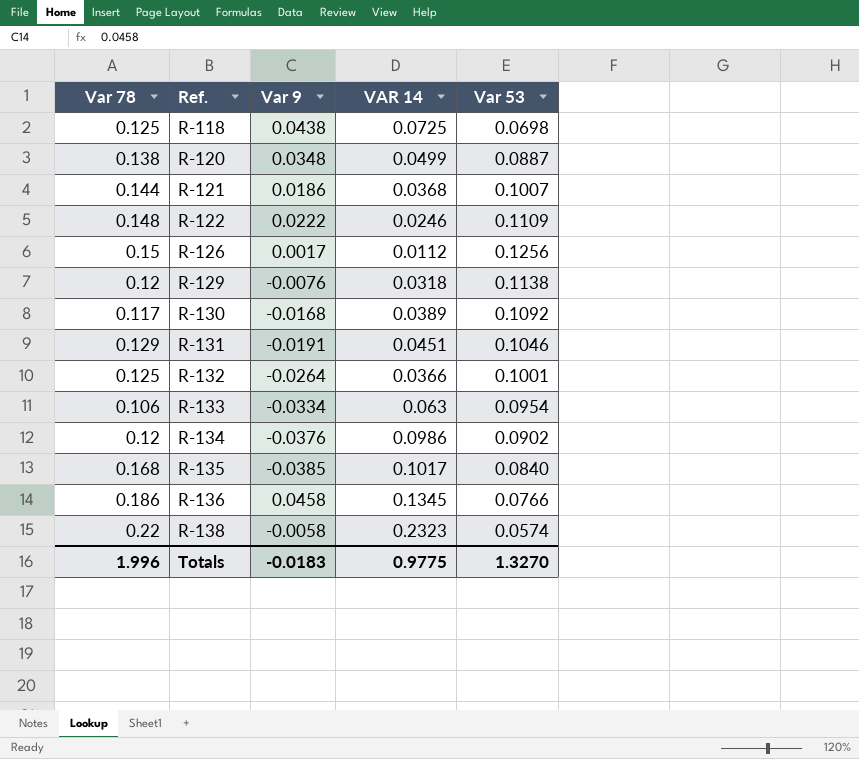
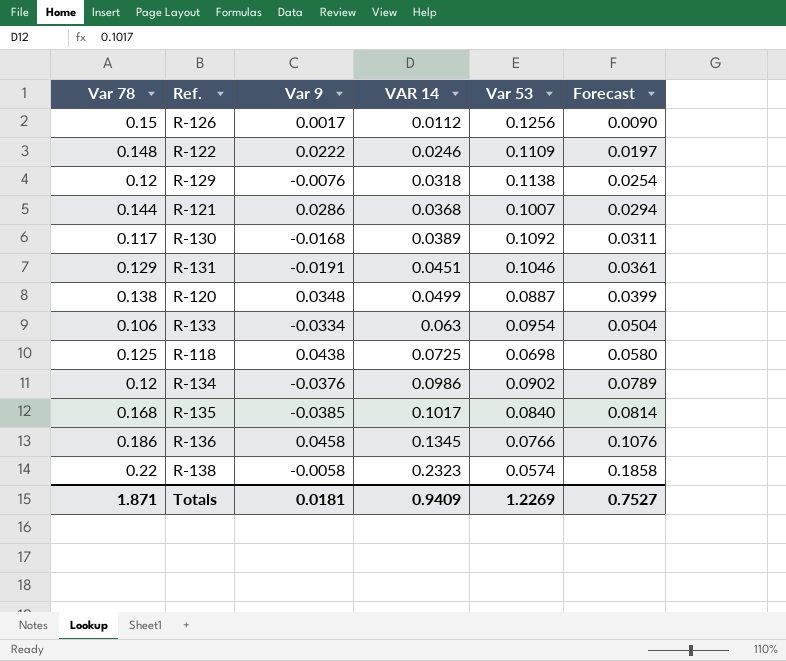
row order: Ref. ascending -> VAR 14 ascending
column Forecast | formula: none -> [VAR 14] * 0.8
row R-132: 0.125 | -0.0264 | 0.0366 | 0.1001 -> none
R-121 | Var 9: 0.0186 -> 0.0286
Totals | Var 78: 1.996 -> 1.871
Totals | Var 9: -0.0183 -> 0.0181
Totals | VAR 14: 0.9775 -> 0.9409
Totals | Var 53: 1.3270 -> 1.2269

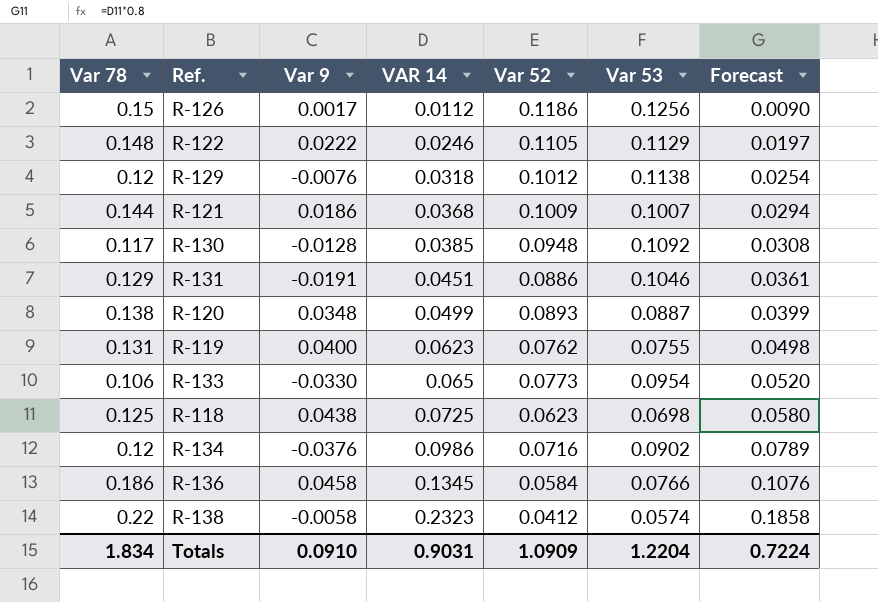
column Var 52 | position: none -> 5
row R-135: 0.168 | -0.0385 | 0.1017 | 0.0840 | 0.0814 -> none
R-122 | Var 53: 0.1109 -> 0.1129
R-121 | Var 9: 0.0286 -> 0.0186
R-130 | Var 9: -0.0168 -> -0.0128
R-130 | VAR 14: 0.0389 -> 0.0385
R-130 | Forecast: 0.0311 -> 0.0308
row R-119: none -> 0.131 | 0.0400 | 0.0623 | 0.0762 | 0.0755 | 0.0498
R-133 | Var 9: -0.0334 -> -0.0330
R-133 | VAR 14: 0.063 -> 0.065
R-133 | Forecast: 0.0504 -> 0.0520
Totals | Var 78: 1.871 -> 1.834
Totals | Var 9: 0.0181 -> 0.0910
Totals | VAR 14: 0.9409 -> 0.9031
Totals | Var 53: 1.2269 -> 1.2204
Totals | Forecast: 0.7527 -> 0.7224

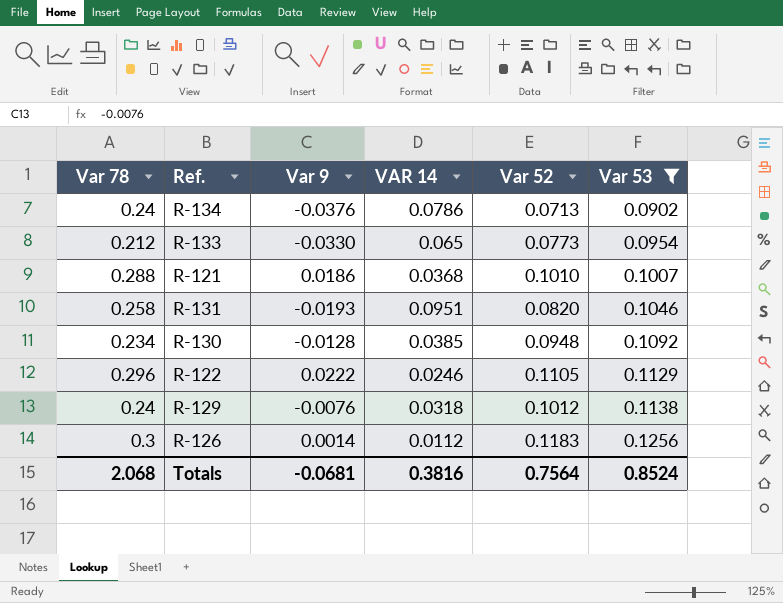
filter: none -> Var 53 >= 0.0902
row order: VAR 14 ascending -> Var 53 ascending
column Forecast | formula: [VAR 14] * 0.8 -> none
R-134 | Var 78: 0.12 -> 0.24
R-134 | VAR 14: 0.0986 -> 0.0786
R-134 | Var 52: 0.0716 -> 0.0713
R-133 | Var 78: 0.106 -> 0.212
R-121 | Var 78: 0.144 -> 0.288
R-121 | Var 52: 0.1009 -> 0.1010
R-131 | Var 78: 0.129 -> 0.258
R-131 | Var 9: -0.0191 -> -0.0193
R-131 | VAR 14: 0.0451 -> 0.0951
R-131 | Var 52: 0.0886 -> 0.0820
R-130 | Var 78: 0.117 -> 0.234
R-122 | Var 78: 0.148 -> 0.296
R-129 | Var 78: 0.12 -> 0.24
R-126 | Var 78: 0.15 -> 0.3
R-126 | Var 9: 0.0017 -> 0.0014
R-126 | Var 52: 0.1186 -> 0.1183
Totals | Var 78: 1.834 -> 2.068
Totals | Var 9: 0.0910 -> -0.0681
Totals | VAR 14: 0.9031 -> 0.3816
Totals | Var 52: 1.0909 -> 0.7564
Totals | Var 53: 1.2204 -> 0.8524

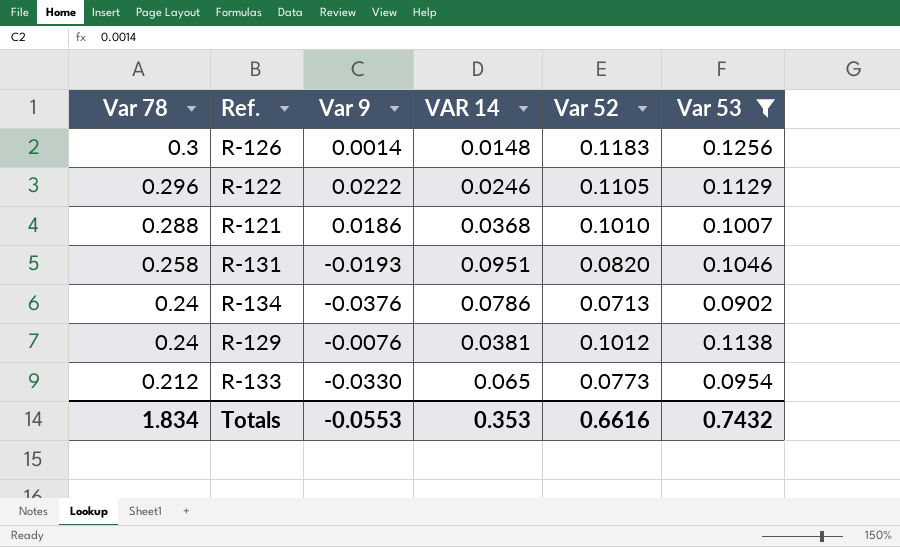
row order: Var 53 ascending -> Var 78 descending
row R-130: 0.234 | -0.0128 | 0.0385 | 0.0948 | 0.1092 -> none
R-126 | VAR 14: 0.0112 -> 0.0148
R-129 | VAR 14: 0.0318 -> 0.0381
Totals | Var 78: 2.068 -> 1.834
Totals | Var 9: -0.0681 -> -0.0553
Totals | VAR 14: 0.3816 -> 0.353
Totals | Var 52: 0.7564 -> 0.6616
Totals | Var 53: 0.8524 -> 0.7432

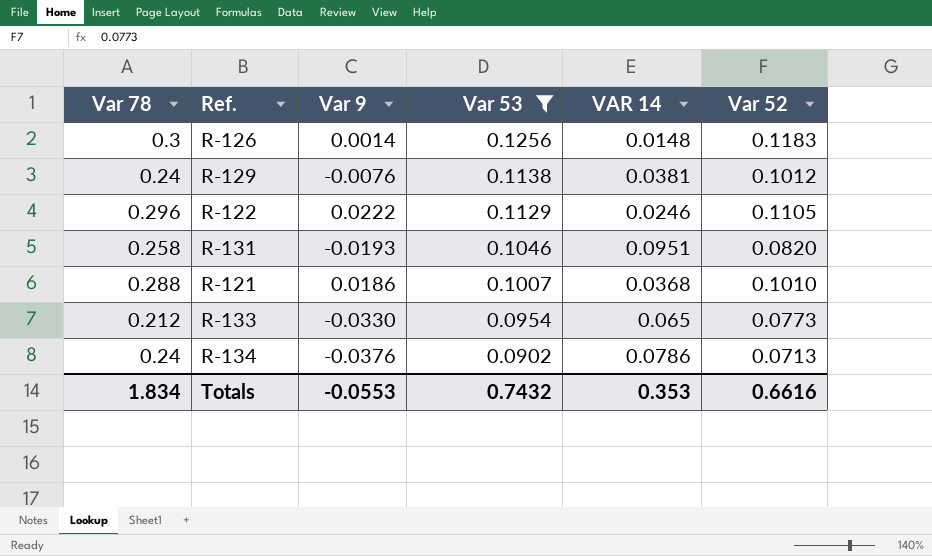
row order: Var 78 descending -> Var 53 descending
column Var 53 | position: 6 -> 4

